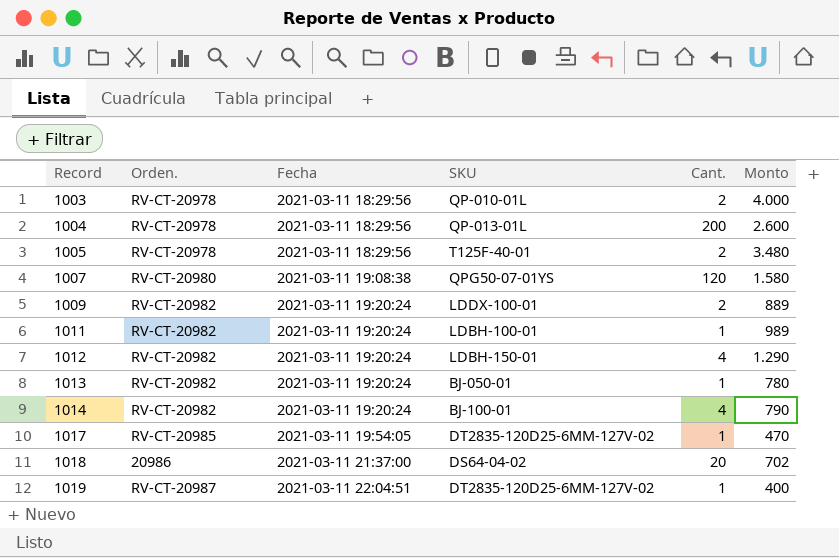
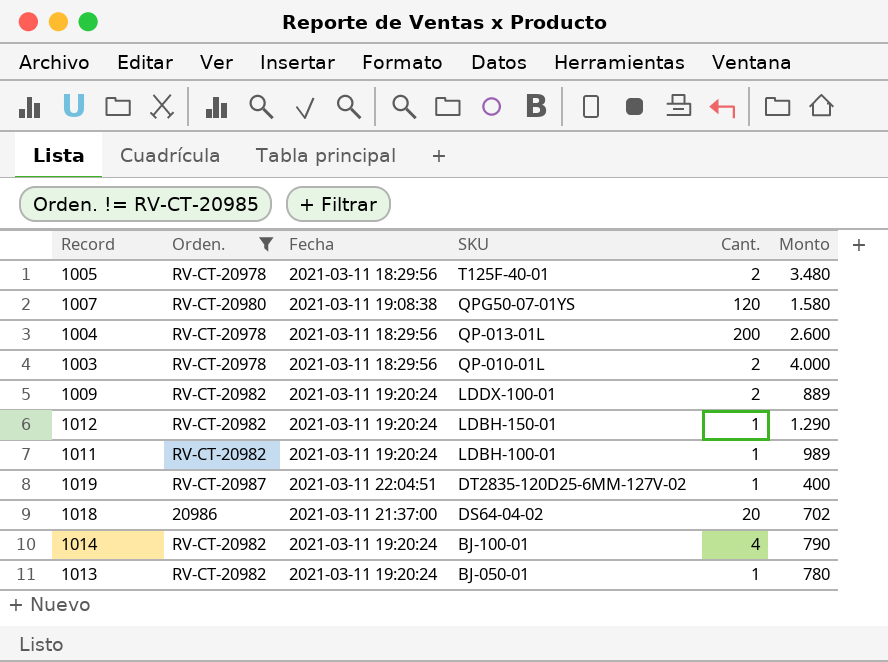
filter: none -> Orden. != RV-CT-20985
row order: Record ascending -> SKU descending
1012 | Cant.: 4 -> 1

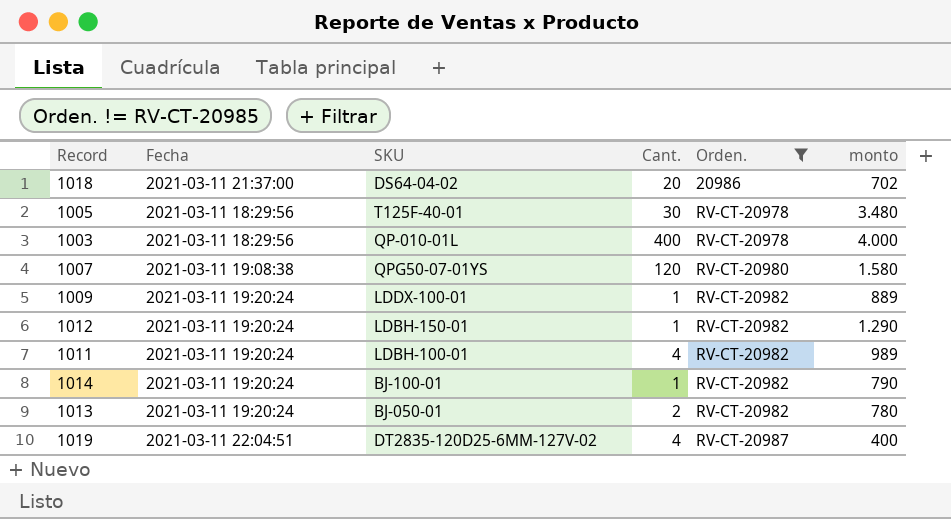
row order: SKU descending -> Orden. ascending
column Orden. | position: 2 -> 5
column name: Monto -> monto
row 1004: RV-CT-20978 | 2021-03-11 18:29:56 | QP-013-01L | 200 | 2.600 -> none
1005 | Cant.: 2 -> 30
1003 | Cant.: 2 -> 400
1009 | Cant.: 2 -> 1
1011 | Cant.: 1 -> 4
1014 | Cant.: 4 -> 1
1013 | Cant.: 1 -> 2
1019 | Cant.: 1 -> 4

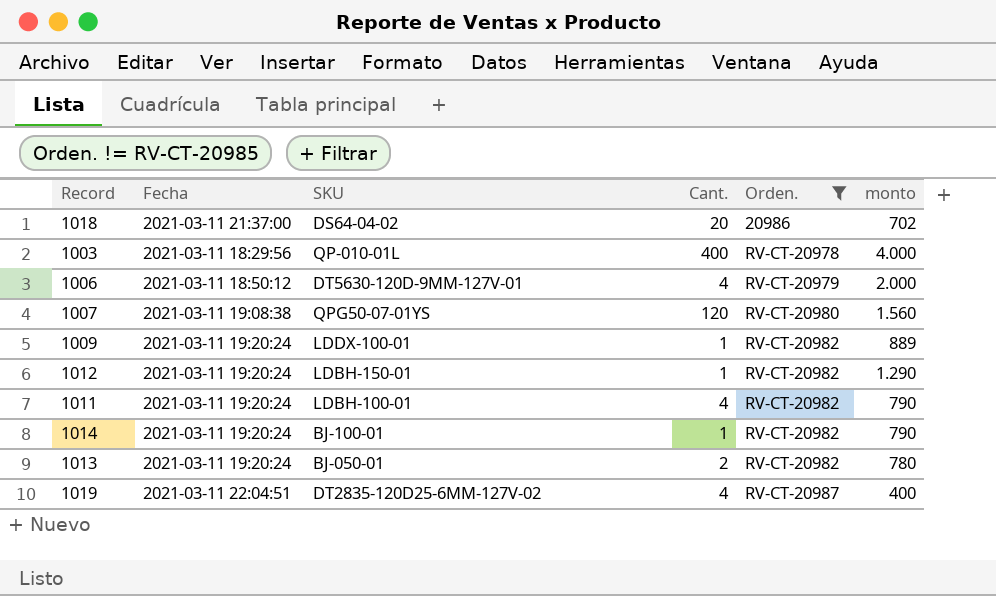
row 1005: 2021-03-11 18:29:56 | T125F-40-01 | 30 | RV-CT-20978 | 3.480 -> none
row 1006: none -> 2021-03-11 18:50:12 | DT5630-120D-9MM-127V-01 | 4 | RV-CT-20979 | 2.000
1007 | monto: 1.580 -> 1.560
1011 | monto: 989 -> 790

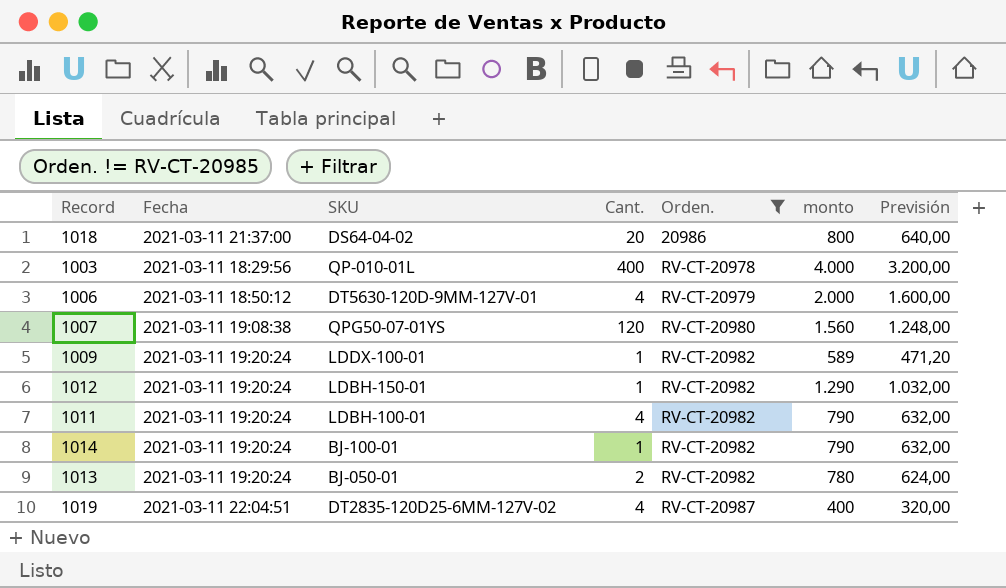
column Previsión | formula: none -> [monto] * 0,8
1018 | monto: 702 -> 800
1009 | monto: 889 -> 589

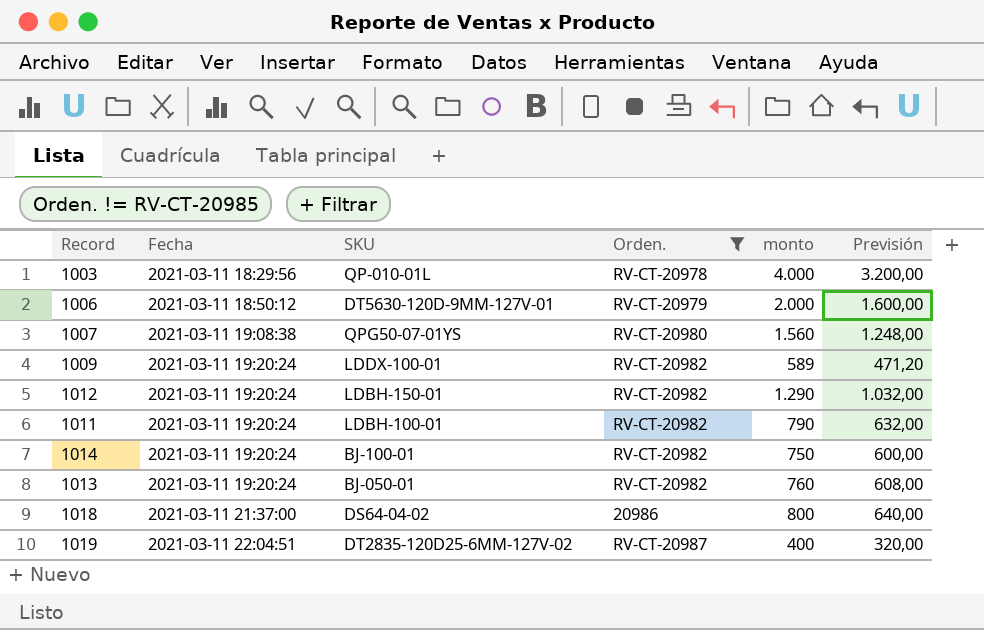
row order: Orden. ascending -> Fecha ascending
column Cant. | position: 4 -> none
1014 | monto: 790 -> 750
1014 | Previsión: 632,00 -> 600,00
1013 | monto: 780 -> 760
1013 | Previsión: 624,00 -> 608,00

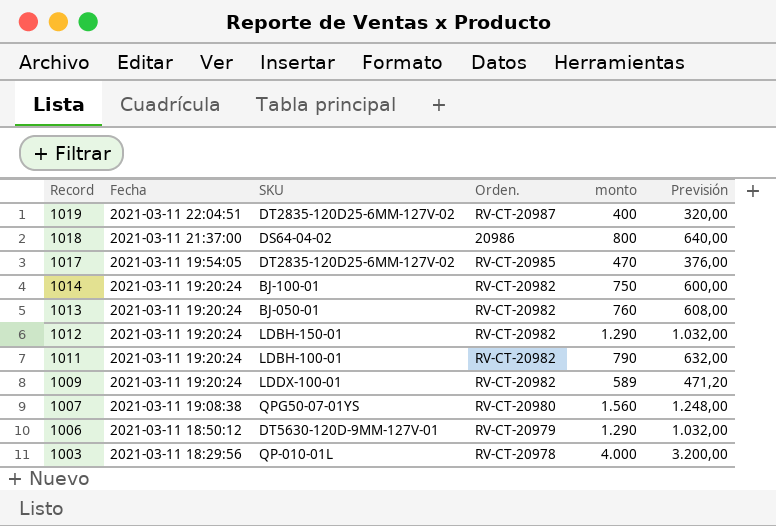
filter: Orden. != RV-CT-20985 -> none
row order: Fecha ascending -> Record descending
1006 | monto: 2.000 -> 1.290
1006 | Previsión: 1.600,00 -> 1.032,00

